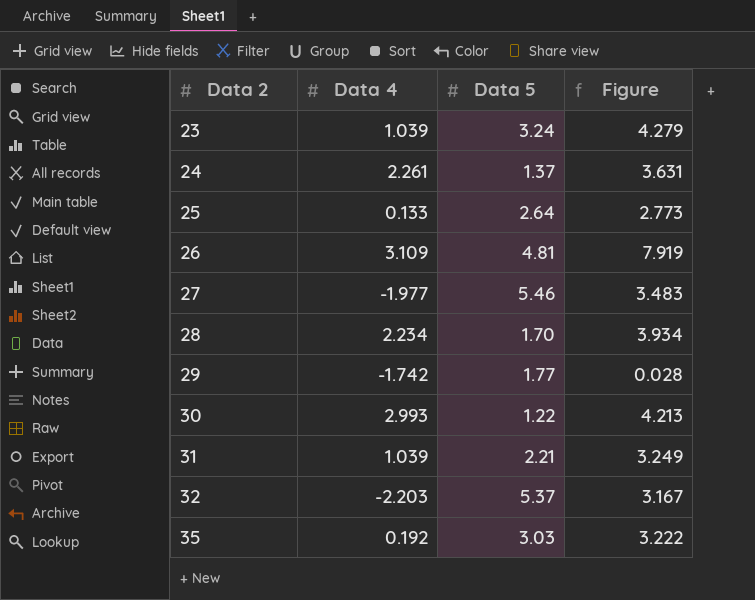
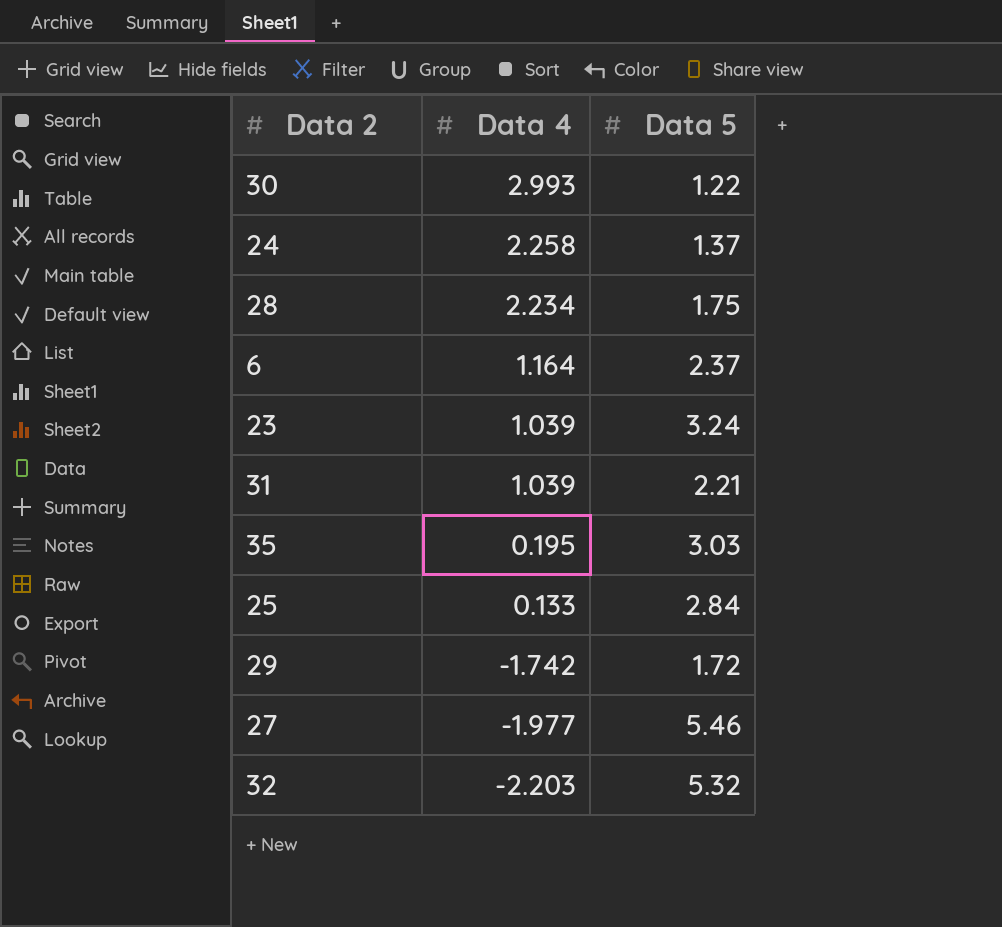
row order: Data 2 ascending -> Data 4 descending
column Figure | formula: [Data 4] + [Data 5] -> none
row 26: 3.109 | 4.81 | 7.919 -> none
24 | Data 4: 2.261 -> 2.258
28 | Data 5: 1.70 -> 1.75
row 6: none -> 1.164 | 2.37
35 | Data 4: 0.192 -> 0.195
25 | Data 5: 2.64 -> 2.84
29 | Data 5: 1.77 -> 1.72
32 | Data 5: 5.37 -> 5.32

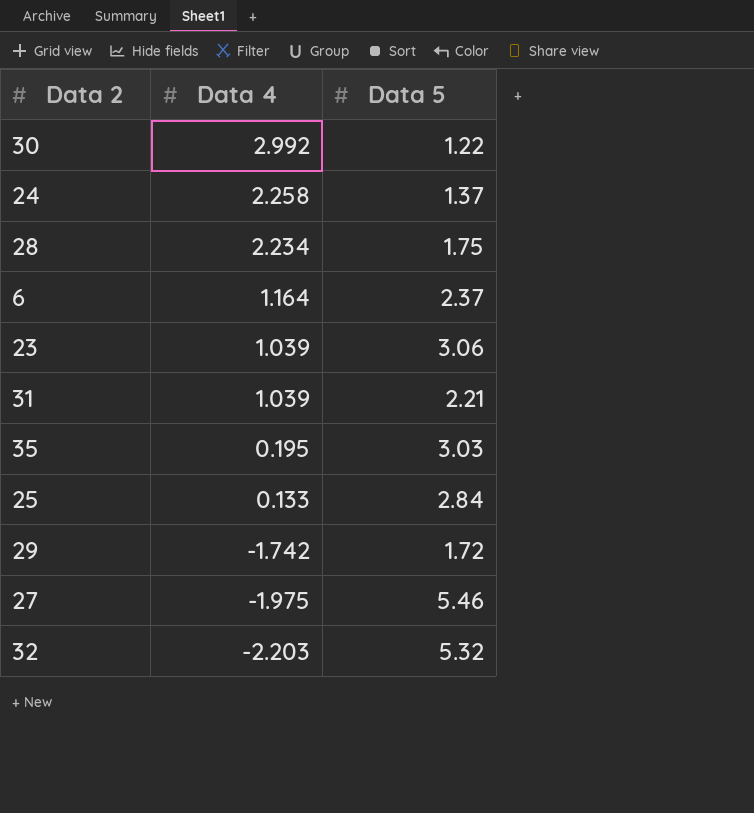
30 | Data 4: 2.993 -> 2.992
23 | Data 5: 3.24 -> 3.06
27 | Data 4: -1.977 -> -1.975

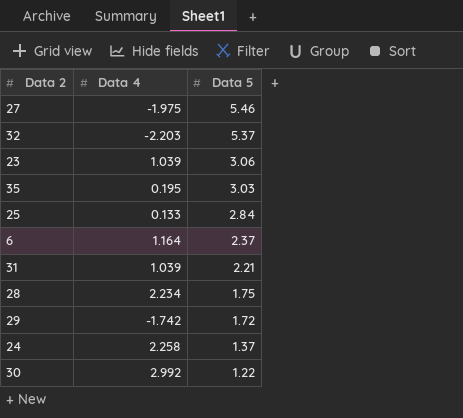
row order: Data 4 descending -> Data 5 descending
32 | Data 5: 5.32 -> 5.37

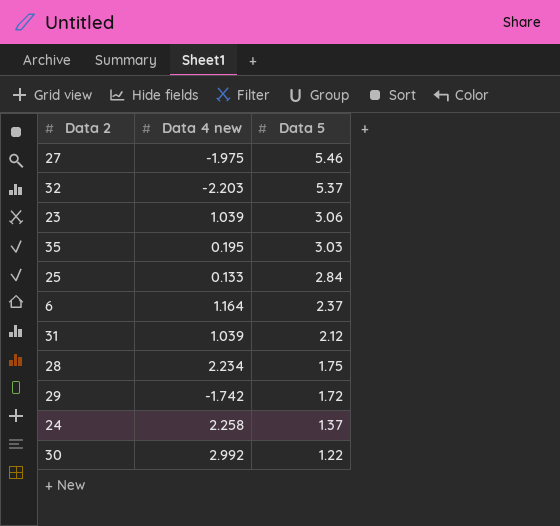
column name: Data 4 -> Data 4 new
31 | Data 5: 2.21 -> 2.12

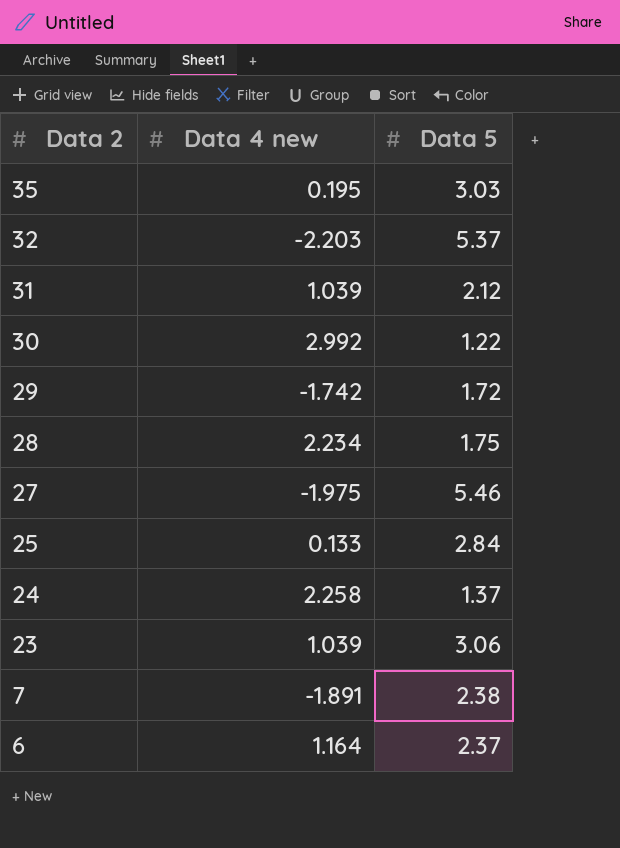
row order: Data 5 descending -> Data 2 descending
row 7: none -> -1.891 | 2.38

